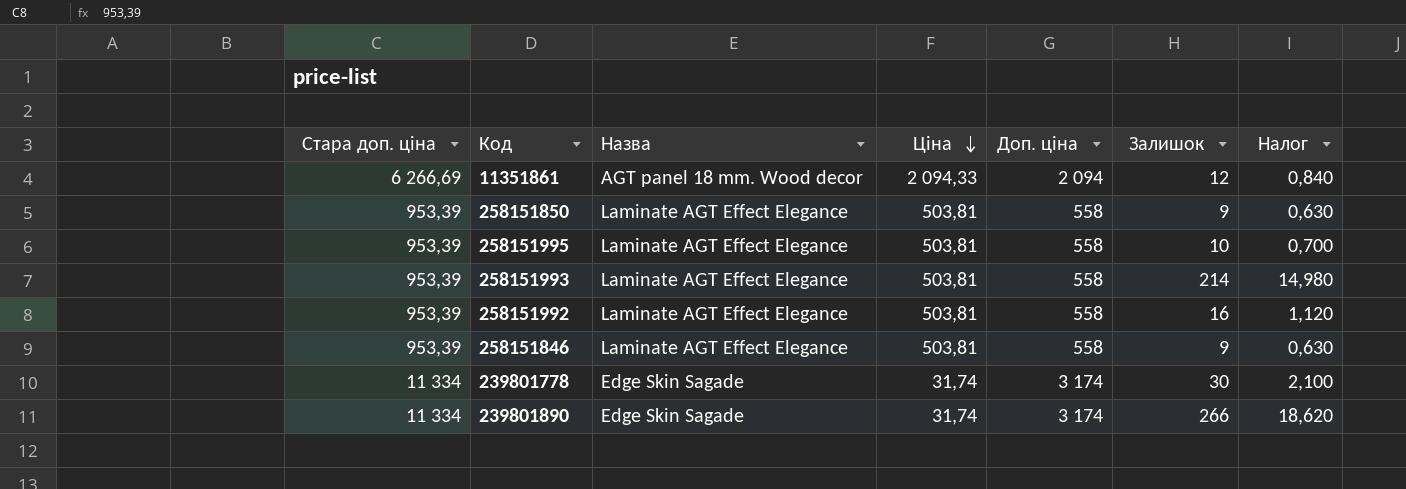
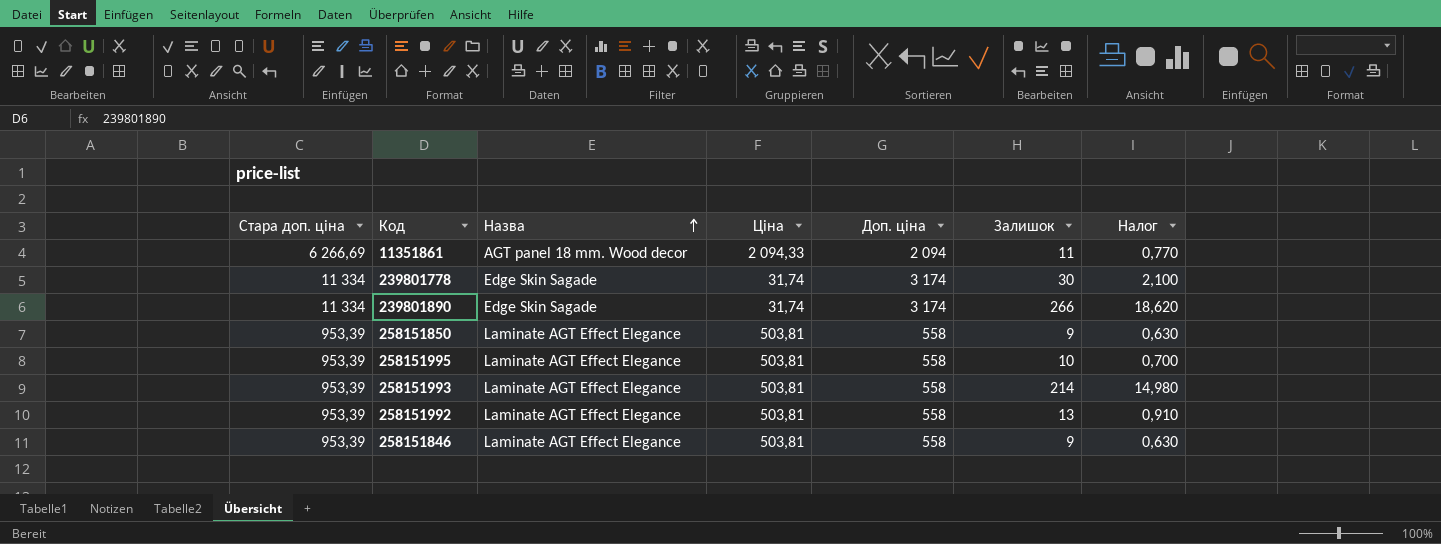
row order: Ціна descending -> Назва ascending
11351861 | Залишок: 12 -> 11
11351861 | Налог: 0,840 -> 0,770
258151992 | Залишок: 16 -> 13
258151992 | Налог: 1,120 -> 0,910

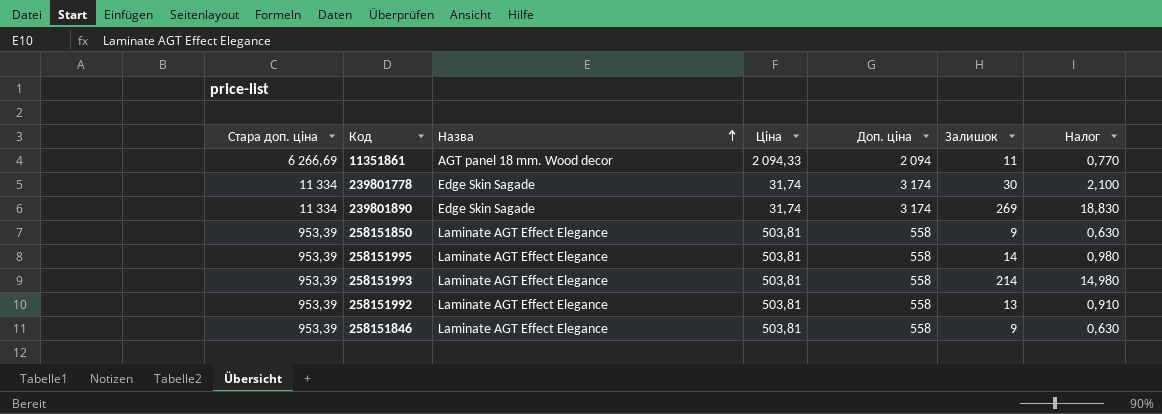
239801890 | Залишок: 266 -> 269
239801890 | Налог: 18,620 -> 18,830
258151995 | Залишок: 10 -> 14
258151995 | Налог: 0,700 -> 0,980

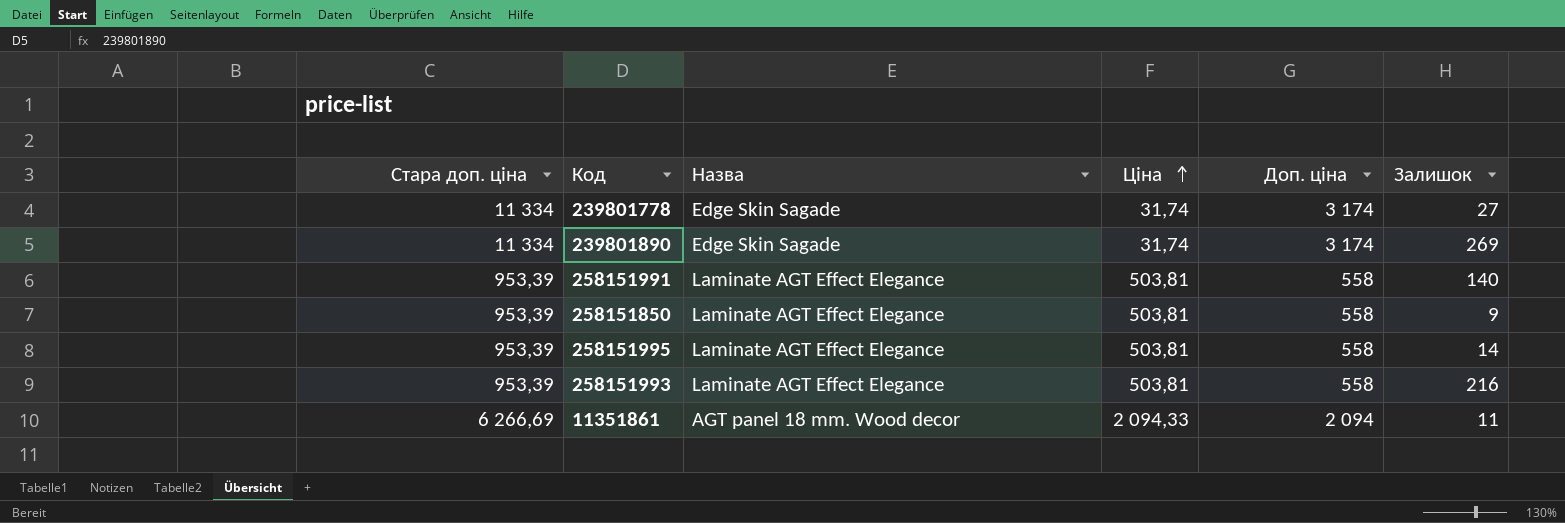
row order: Назва ascending -> Ціна ascending
column Налог | formula: [Залишок] * 0,07 -> none
row 258151992: 953,39 | Laminate AGT Effect Elegance | 503,81 | 558 | 13 | 0,910 -> none
row 258151846: 953,39 | Laminate AGT Effect Elegance | 503,81 | 558 | 9 | 0,630 -> none
239801778 | Залишок: 30 -> 27
row 258151991: none -> 953,39 | Laminate AGT Effect Elegance | 503,81 | 558 | 140
258151993 | Залишок: 214 -> 216

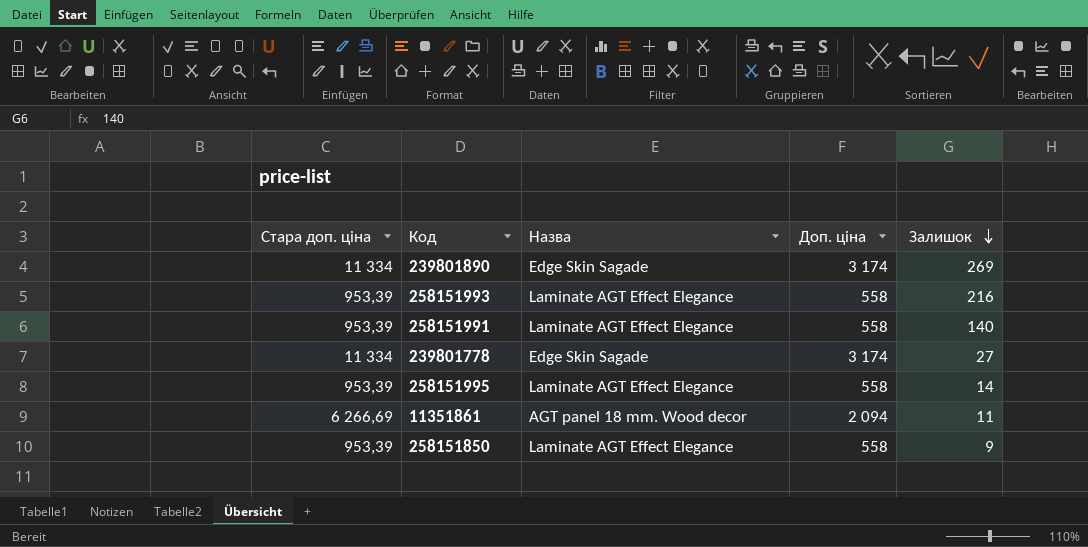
row order: Ціна ascending -> Залишок descending
column Ціна | position: 4 -> none

